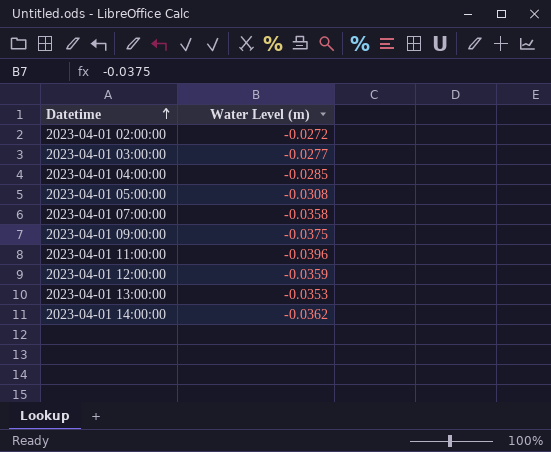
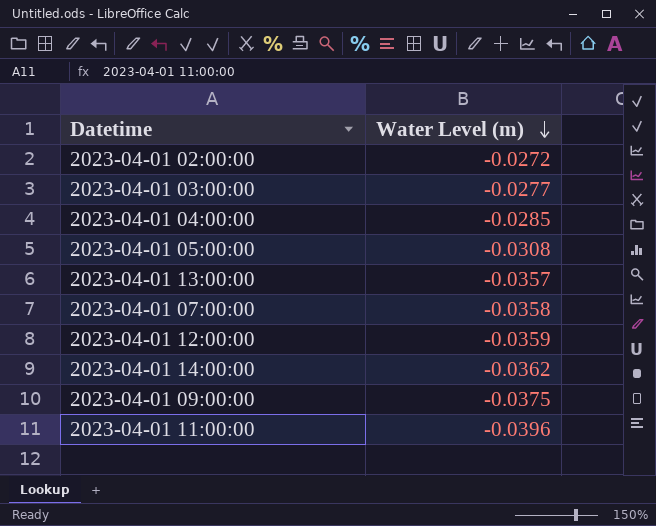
row order: Datetime ascending -> Water Level (m) descending
2023-04-01 13:00:00 | Water Level (m): -0.0353 -> -0.0357

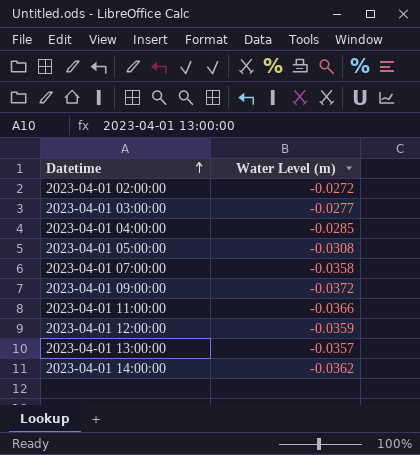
row order: Water Level (m) descending -> Datetime ascending
2023-04-01 09:00:00 | Water Level (m): -0.0375 -> -0.0372
2023-04-01 11:00:00 | Water Level (m): -0.0396 -> -0.0366

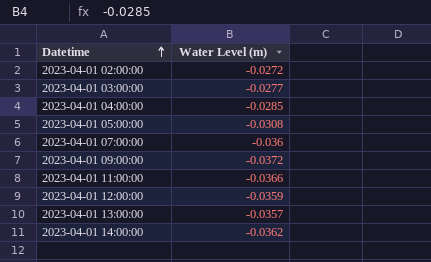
2023-04-01 07:00:00 | Water Level (m): -0.0358 -> -0.036

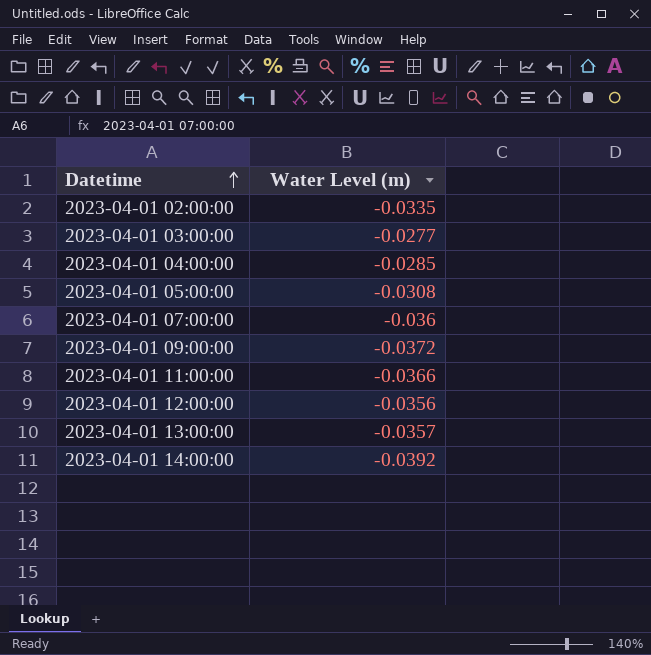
2023-04-01 02:00:00 | Water Level (m): -0.0272 -> -0.0335
2023-04-01 12:00:00 | Water Level (m): -0.0359 -> -0.0356
2023-04-01 14:00:00 | Water Level (m): -0.0362 -> -0.0392

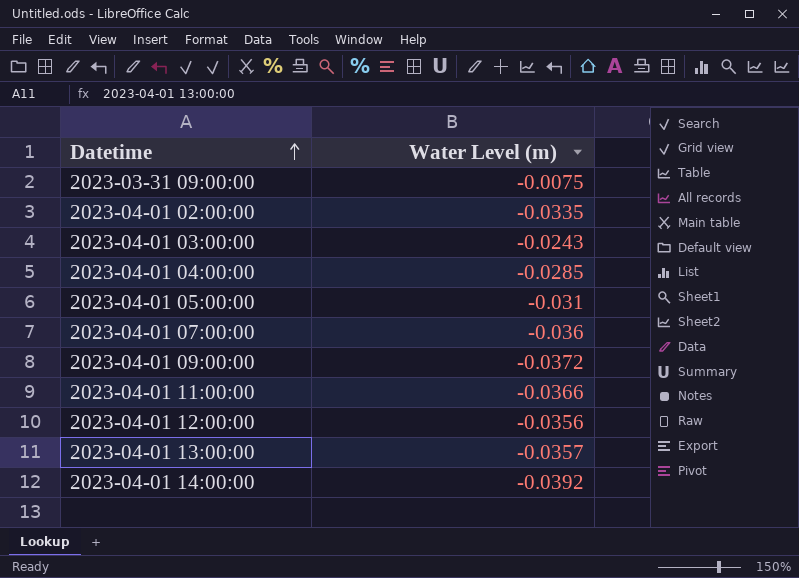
row 2023-03-31 09:00:00: none -> -0.0075
2023-04-01 03:00:00 | Water Level (m): -0.0277 -> -0.0243
2023-04-01 05:00:00 | Water Level (m): -0.0308 -> -0.031

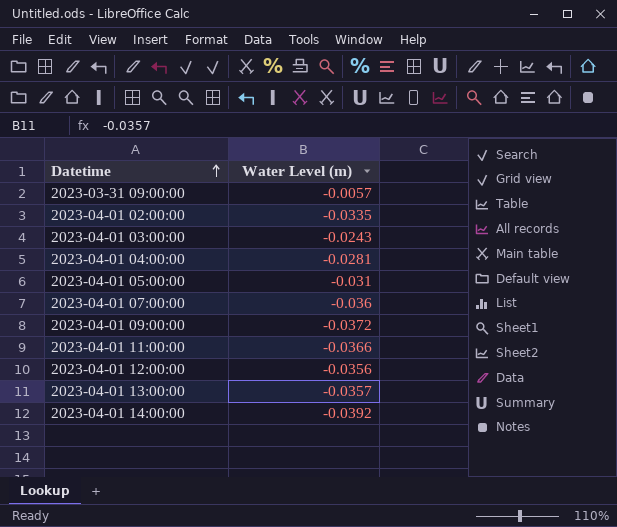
2023-03-31 09:00:00 | Water Level (m): -0.0075 -> -0.0057
2023-04-01 04:00:00 | Water Level (m): -0.0285 -> -0.0281

